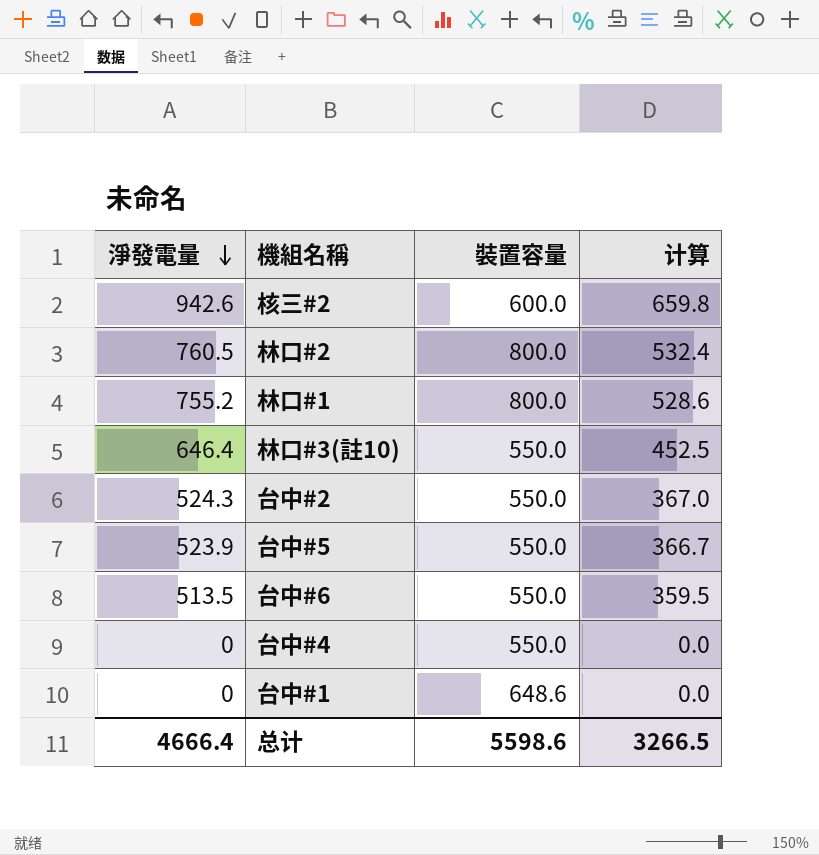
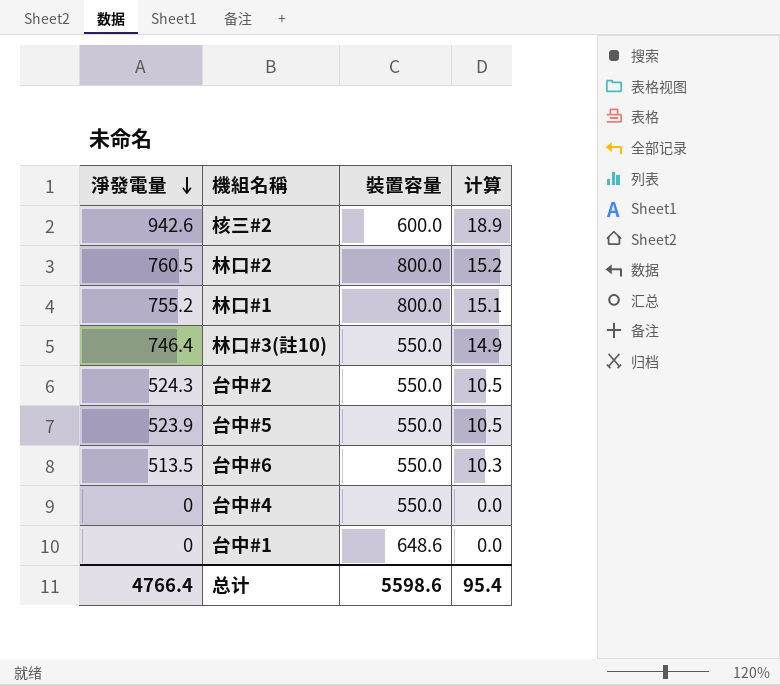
column 计算 | formula: [淨發電量] * 0.7 -> [淨發電量] * 0.02
林口#3(註10) | 淨發電量: 646.4 -> 746.4
总计 | 淨發電量: 4666.4 -> 4766.4
总计 | 计算: 3266.5 -> 95.4

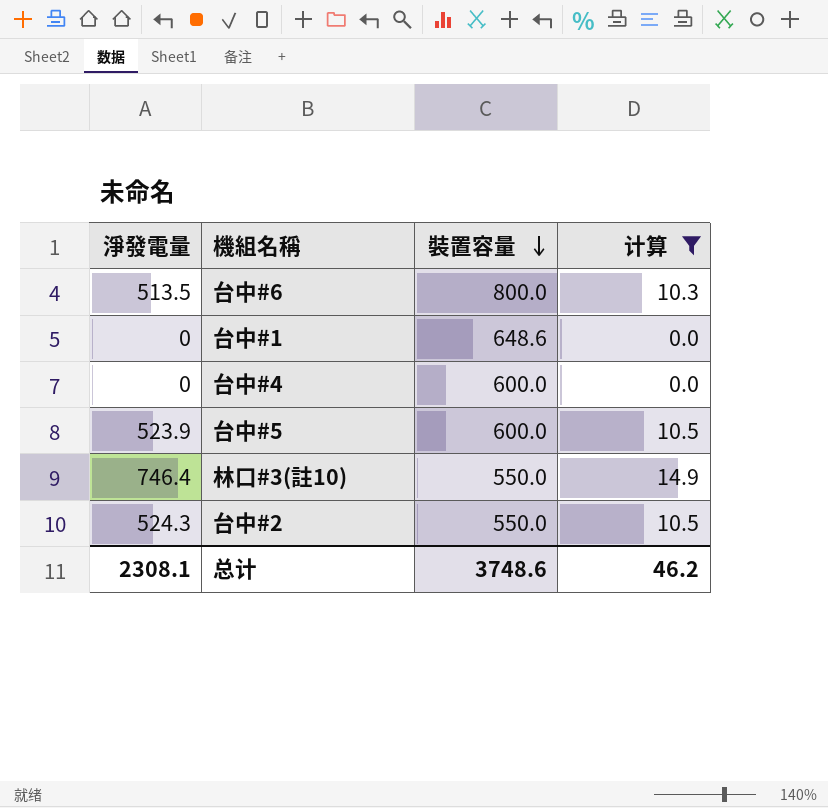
filter: none -> 计算 <= 14.9
row order: 淨發電量 descending -> 裝置容量 descending
台中#6 | 裝置容量: 550.0 -> 800.0
台中#4 | 裝置容量: 550.0 -> 600.0
台中#5 | 裝置容量: 550.0 -> 600.0
总计 | 淨發電量: 4766.4 -> 2308.1
总计 | 裝置容量: 5598.6 -> 3748.6
总计 | 计算: 95.4 -> 46.2

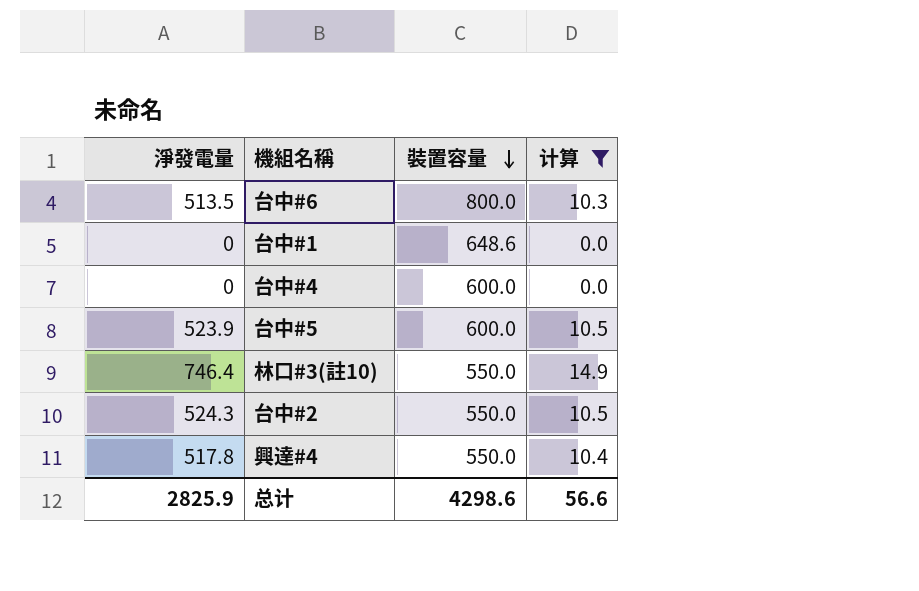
row 興達#4: none -> 517.8 | 550.0 | 10.4
总计 | 淨發電量: 2308.1 -> 2825.9
总计 | 裝置容量: 3748.6 -> 4298.6
总计 | 计算: 46.2 -> 56.6

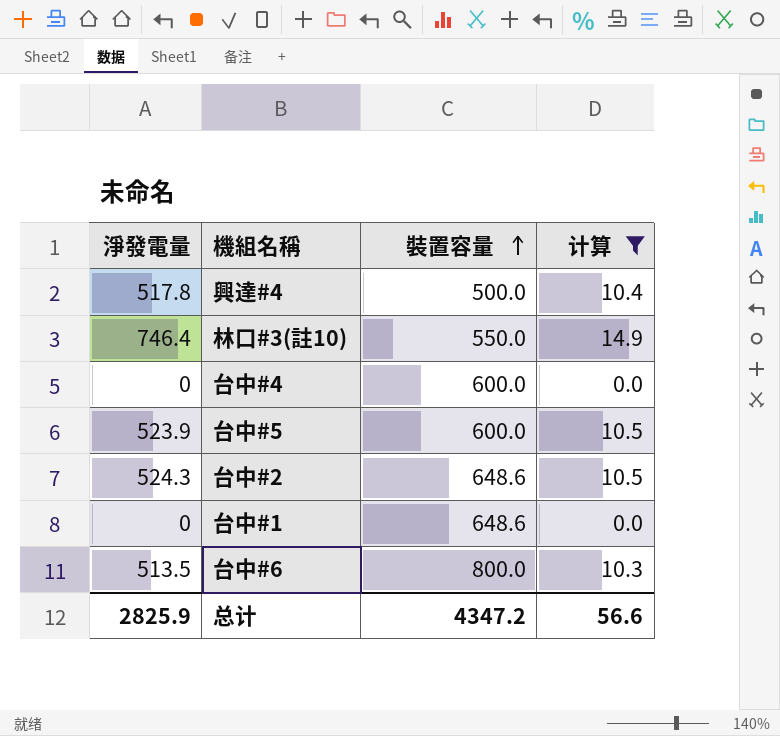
row order: 裝置容量 descending -> 裝置容量 ascending
興達#4 | 裝置容量: 550.0 -> 500.0
台中#2 | 裝置容量: 550.0 -> 648.6
总计 | 裝置容量: 4298.6 -> 4347.2

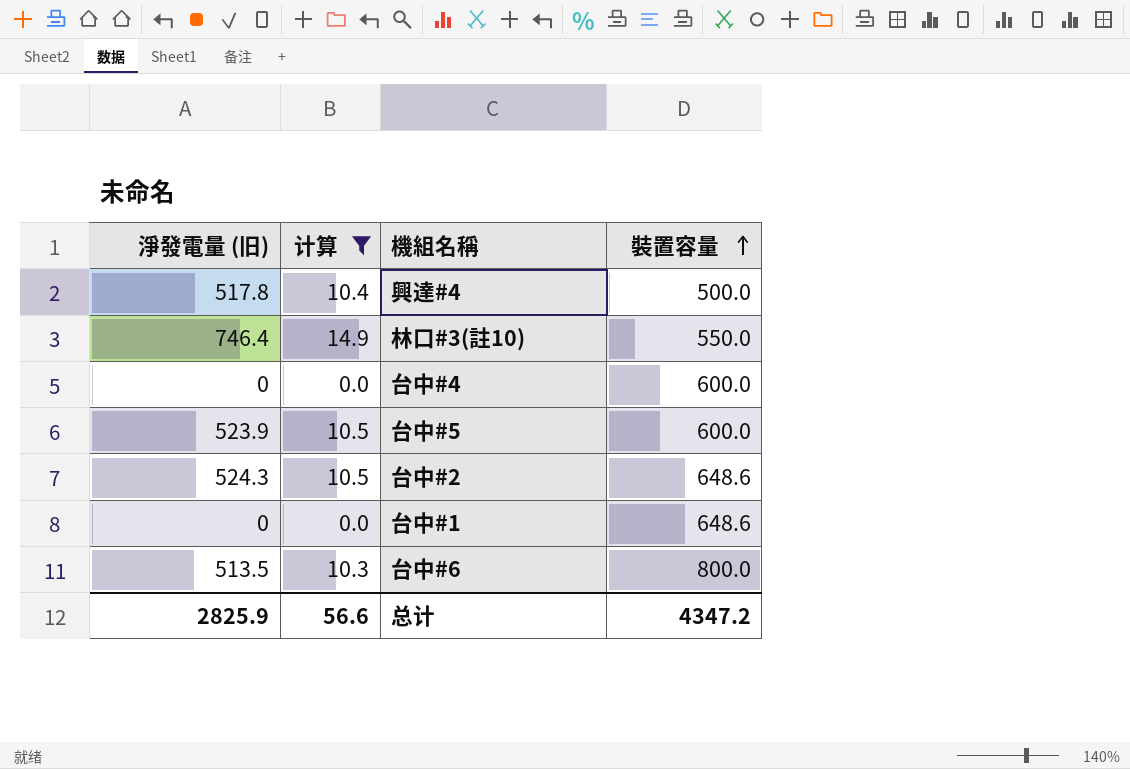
column name: 淨發電量 -> 淨發電量 (旧)
column 计算 | position: 4 -> 2

